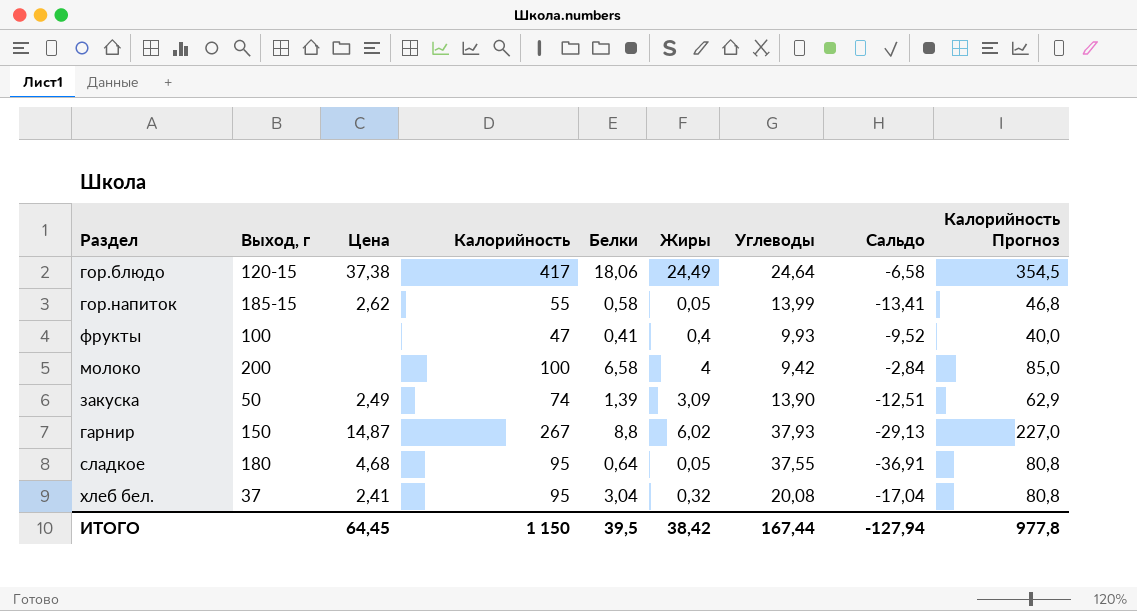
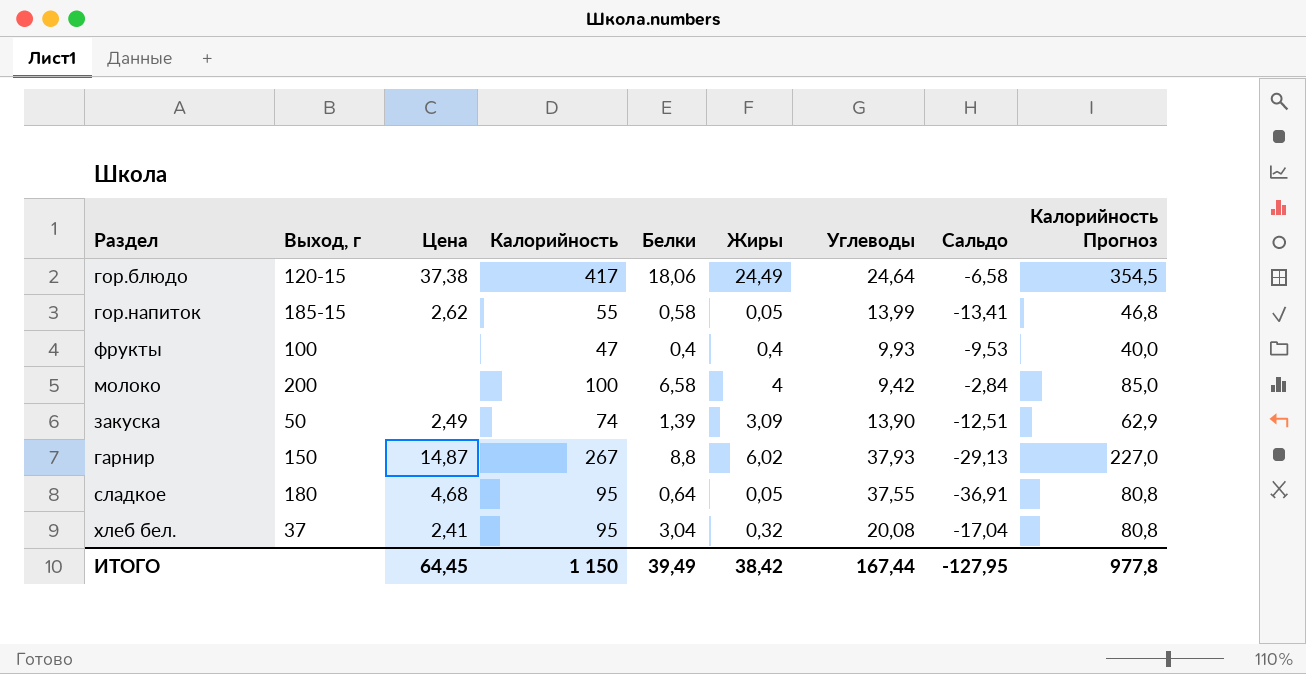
фрукты | Белки: 0,41 -> 0,4
фрукты | Сальдо: -9,52 -> -9,53
ИТОГО | Белки: 39,5 -> 39,49
ИТОГО | Сальдо: -127,94 -> -127,95

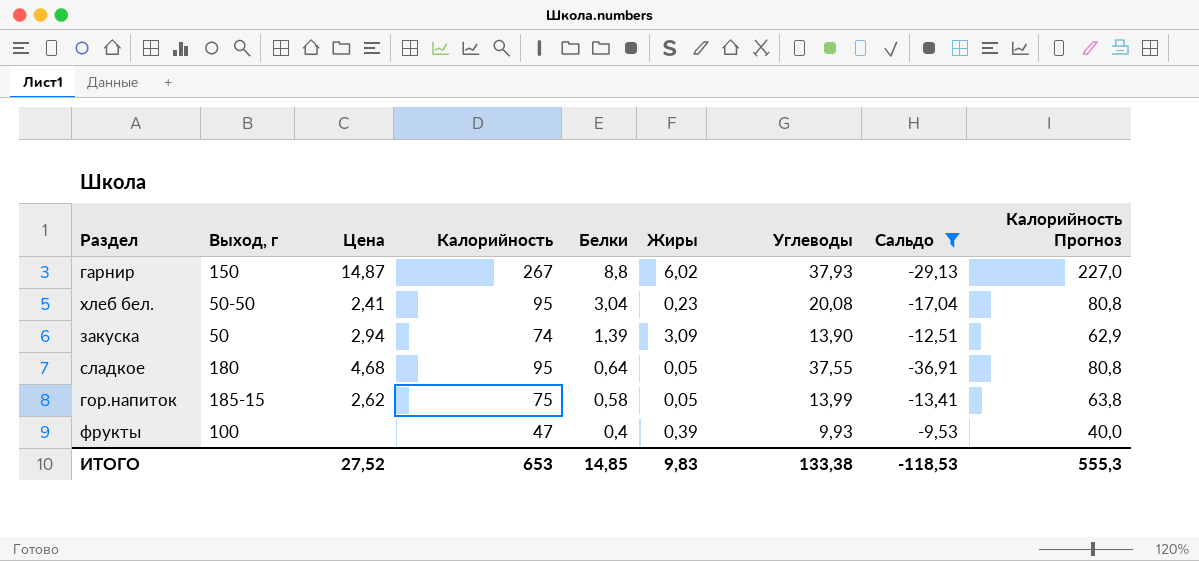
filter: none -> Сальдо <= -9,53
row order: none -> Белки descending
хлеб бел. | Выход, г: 37 -> 50-50
хлеб бел. | Жиры: 0,32 -> 0,23
закуска | Цена: 2,49 -> 2,94
гор.напиток | Калорийность: 55 -> 75
гор.напиток | Калорийность Прогноз: 46,8 -> 63,8
фрукты | Жиры: 0,4 -> 0,39
ИТОГО | Цена: 64,45 -> 27,52
ИТОГО | Калорийность: 1 150 -> 653
ИТОГО | Белки: 39,49 -> 14,85
ИТОГО | Жиры: 38,42 -> 9,83
ИТОГО | Углеводы: 167,44 -> 133,38
ИТОГО | Сальдо: -127,95 -> -118,53
ИТОГО | Калорийность Прогноз: 977,8 -> 555,3

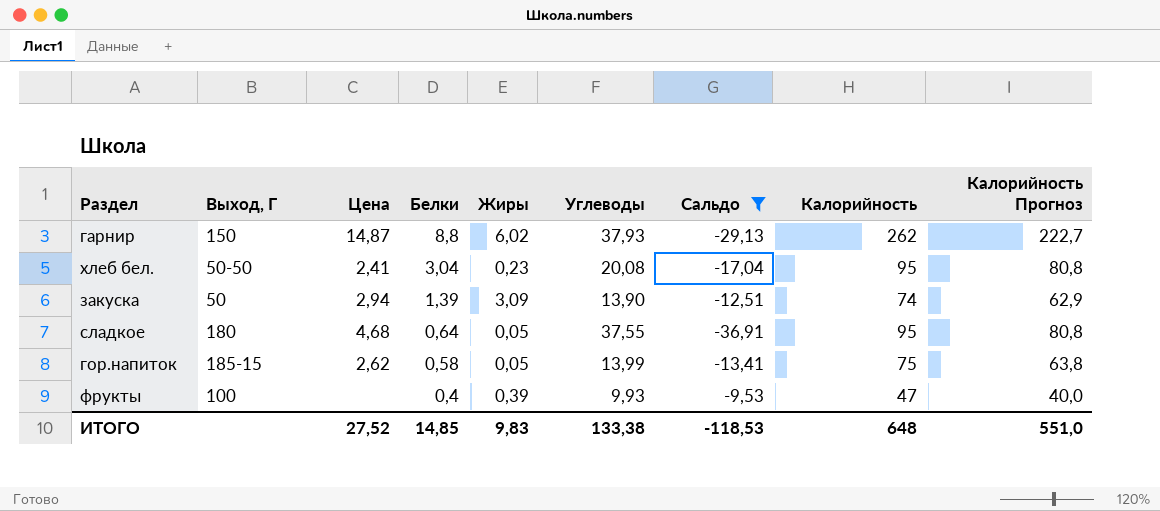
column name: Выход, г -> Выход, Г
column Калорийность | position: 4 -> 8
гарнир | Калорийность: 267 -> 262
гарнир | Калорийность Прогноз: 227,0 -> 222,7
ИТОГО | Калорийность: 653 -> 648
ИТОГО | Калорийность Прогноз: 555,3 -> 551,0

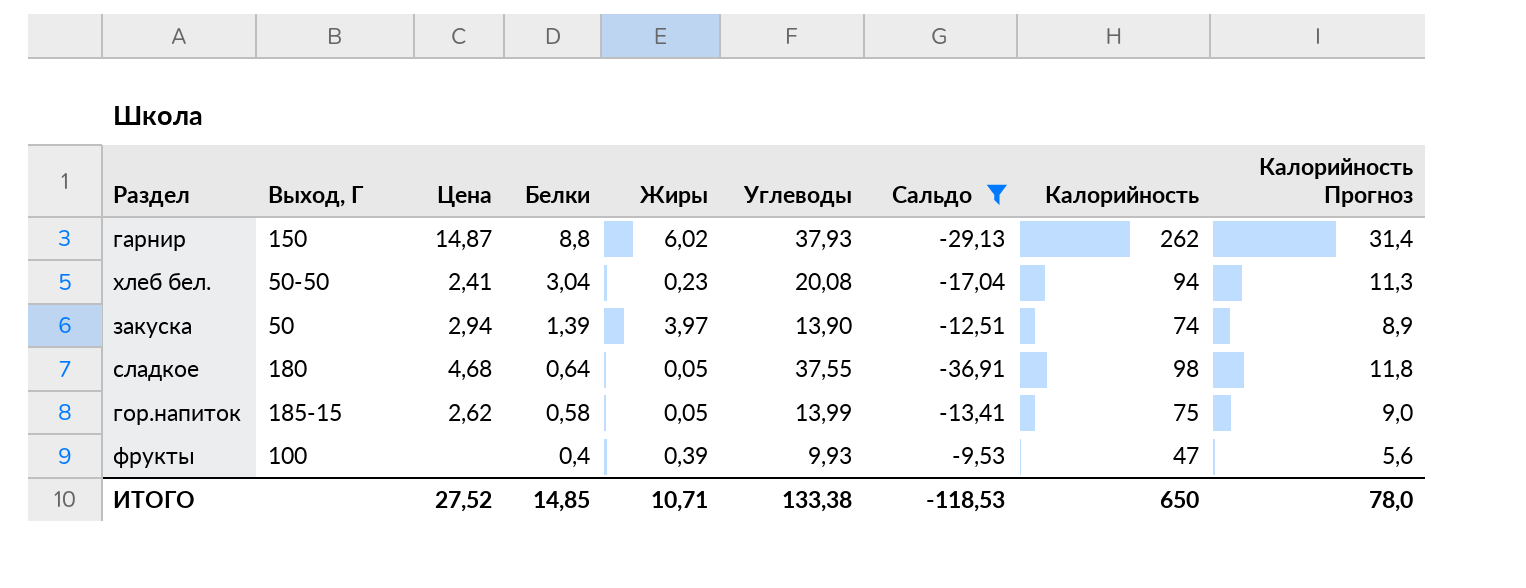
column Калорийность Прогноз | formula: [Калорийность] * 0,85 -> [Калорийность] * 0,12
хлеб бел. | Калорийность: 95 -> 94
закуска | Жиры: 3,09 -> 3,97
сладкое | Калорийность: 95 -> 98
ИТОГО | Жиры: 9,83 -> 10,71
ИТОГО | Калорийность: 648 -> 650
ИТОГО | Калорийность Прогноз: 551,0 -> 78,0

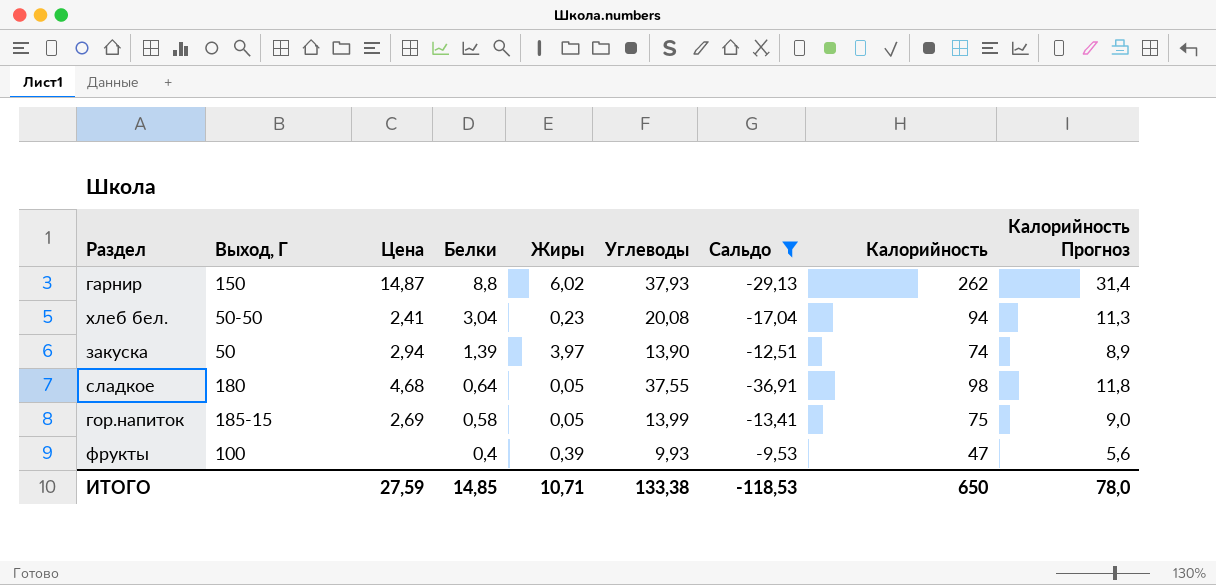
гор.напиток | Цена: 2,62 -> 2,69
ИТОГО | Цена: 27,52 -> 27,59

